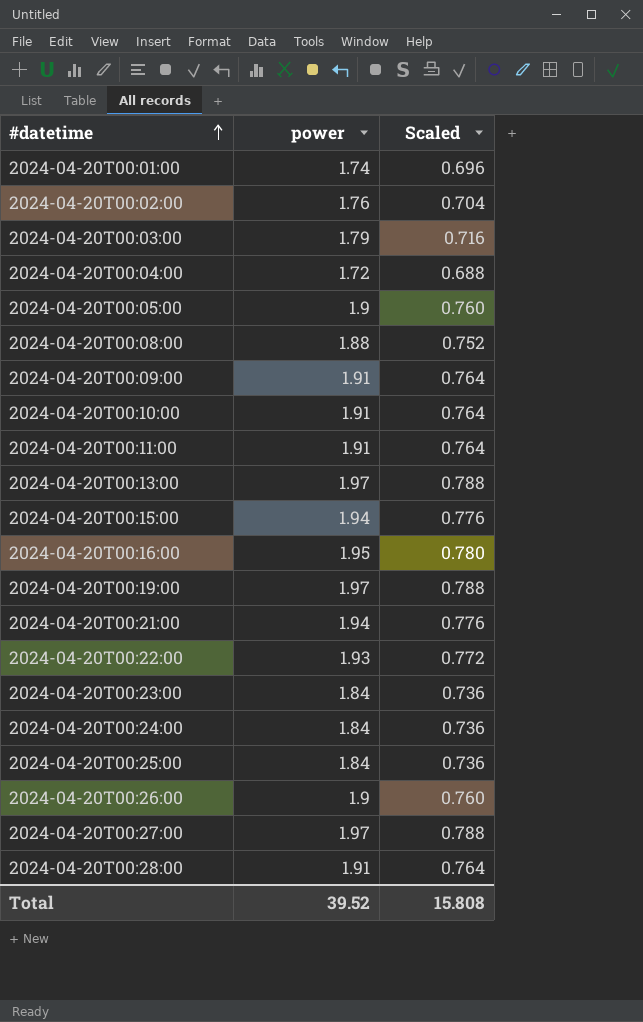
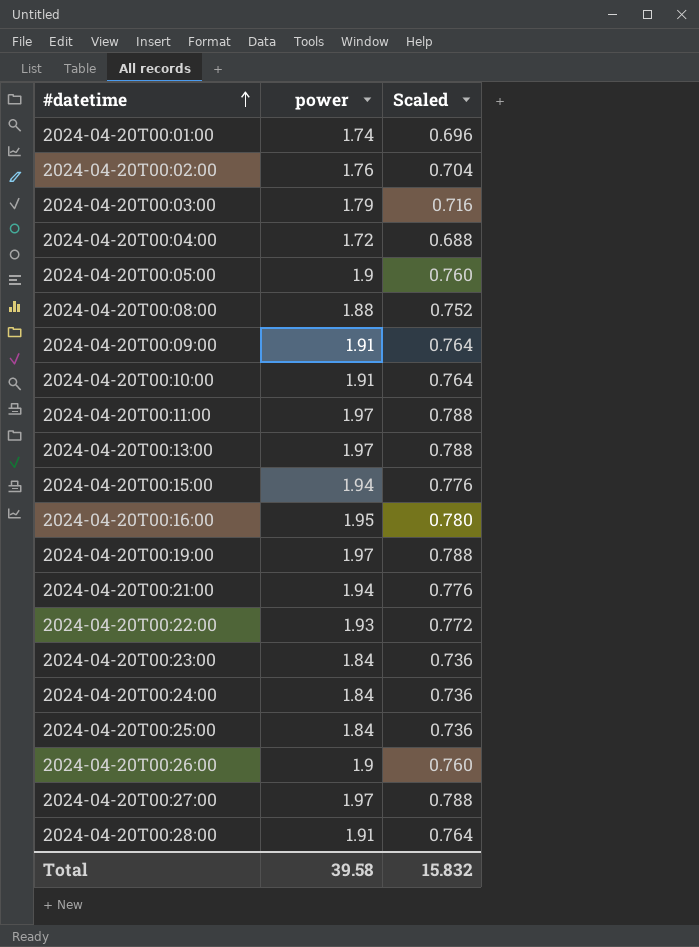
2024-04-20T00:11:00 | power: 1.91 -> 1.97
2024-04-20T00:11:00 | Scaled: 0.764 -> 0.788
Total | power: 39.52 -> 39.58
Total | Scaled: 15.808 -> 15.832

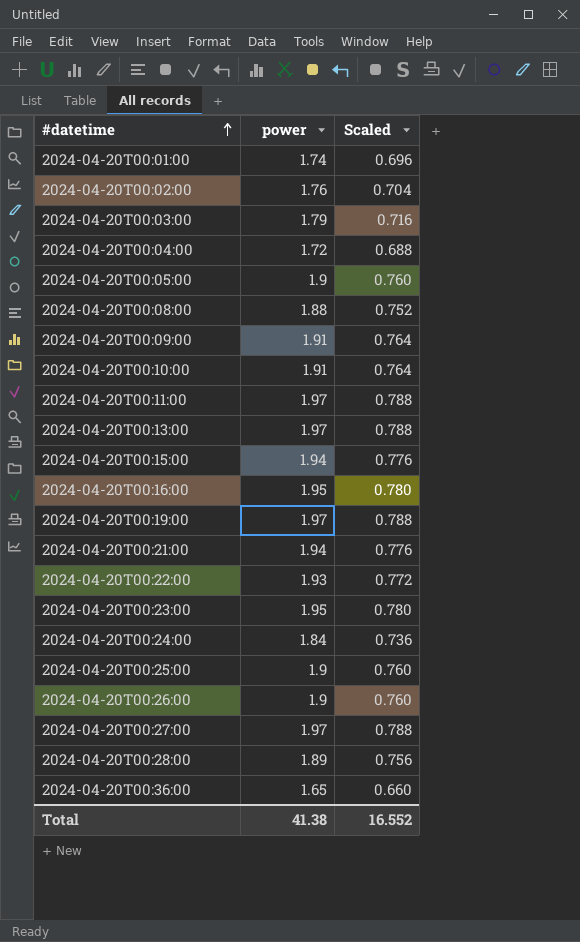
2024-04-20T00:23:00 | power: 1.84 -> 1.95
2024-04-20T00:23:00 | Scaled: 0.736 -> 0.780
2024-04-20T00:25:00 | power: 1.84 -> 1.9
2024-04-20T00:25:00 | Scaled: 0.736 -> 0.760
2024-04-20T00:28:00 | power: 1.91 -> 1.89
2024-04-20T00:28:00 | Scaled: 0.764 -> 0.756
row 2024-04-20T00:36:00: none -> 1.65 | 0.660
Total | power: 39.58 -> 41.38
Total | Scaled: 15.832 -> 16.552

